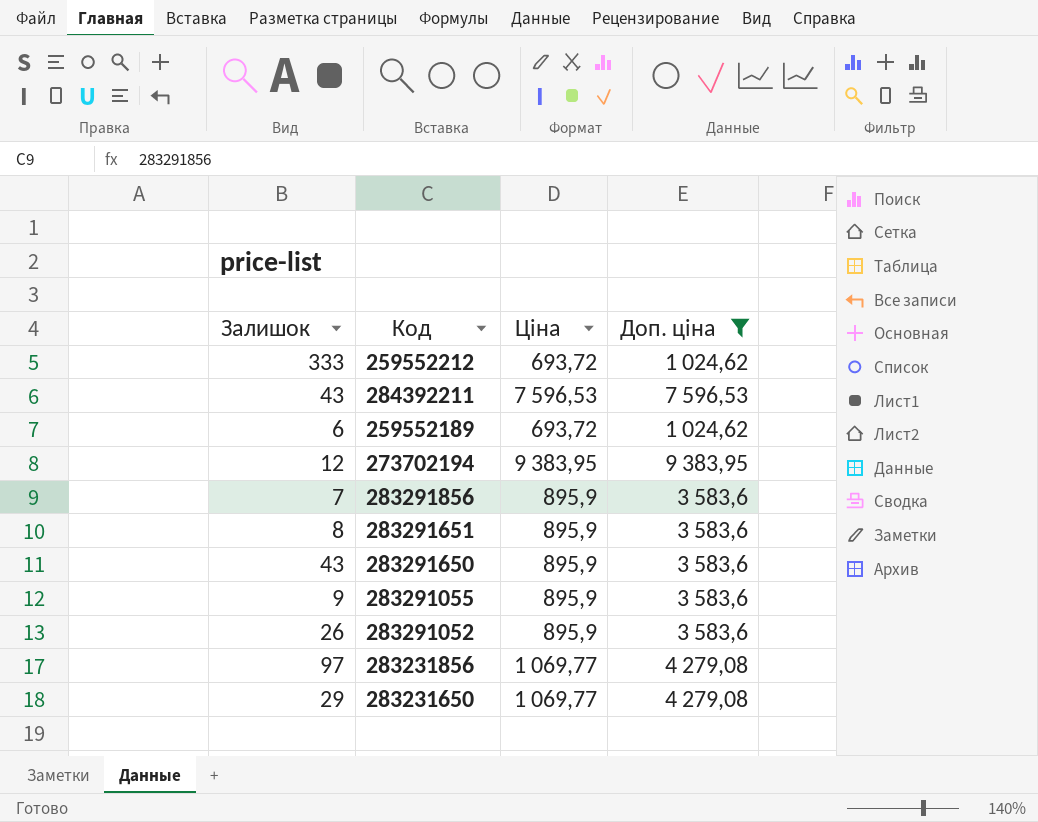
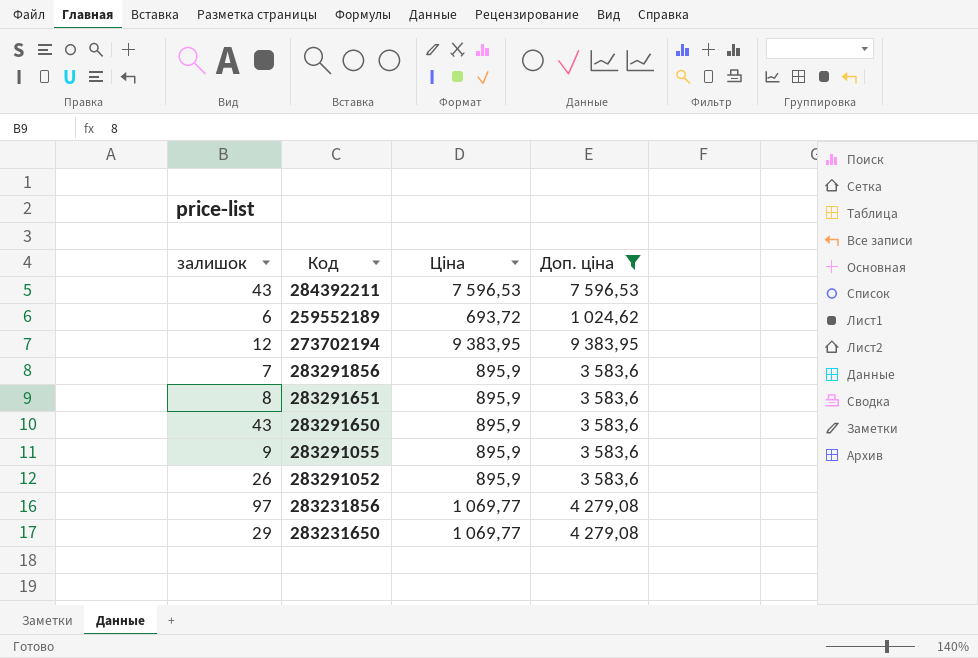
column name: Залишок -> залишок
row 259552212: 333 | 693,72 | 1 024,62 -> none

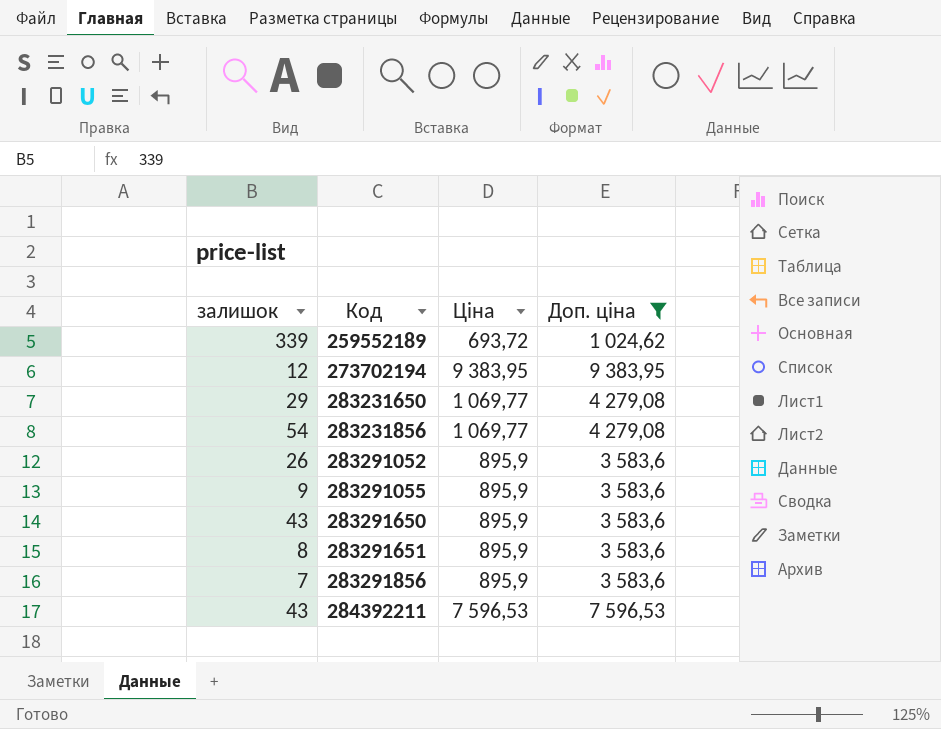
row order: none -> Код ascending
259552189 | залишок: 6 -> 339
283231856 | залишок: 97 -> 54

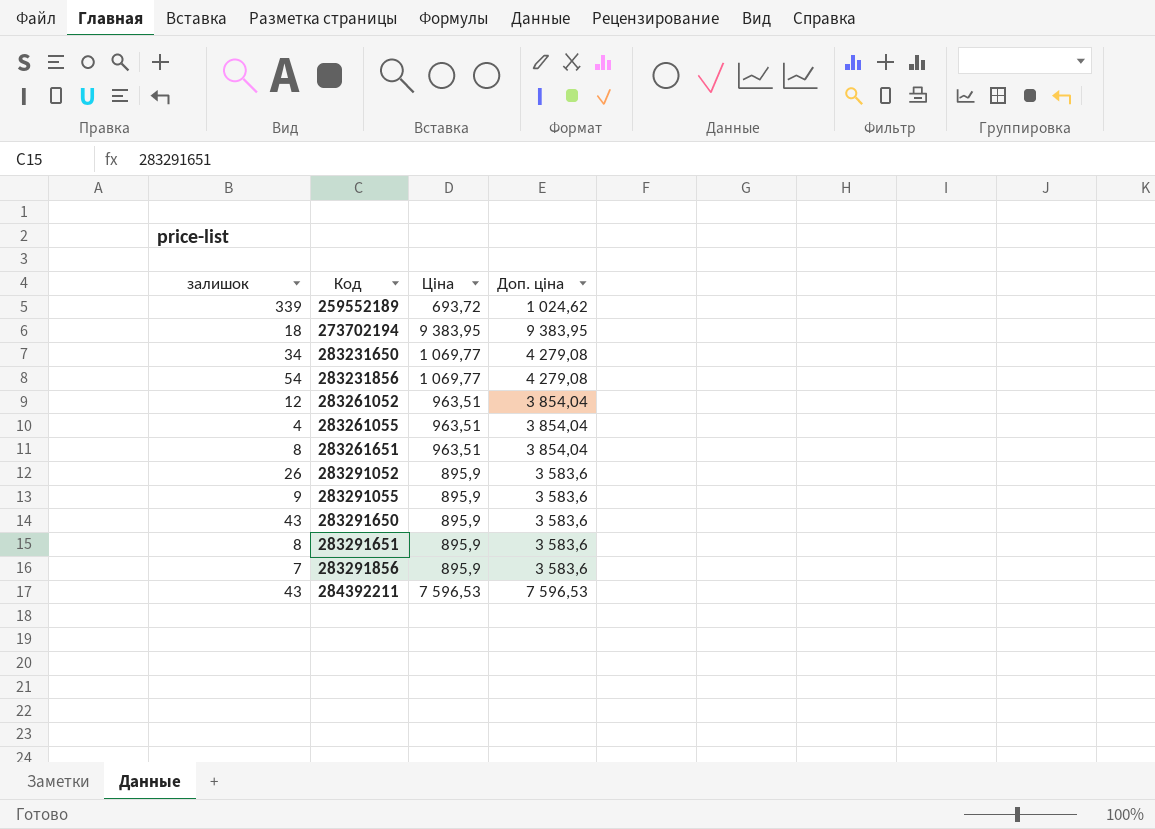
filter: Доп. ціна != 3 854,04 -> none
273702194 | залишок: 12 -> 18
283231650 | залишок: 29 -> 34

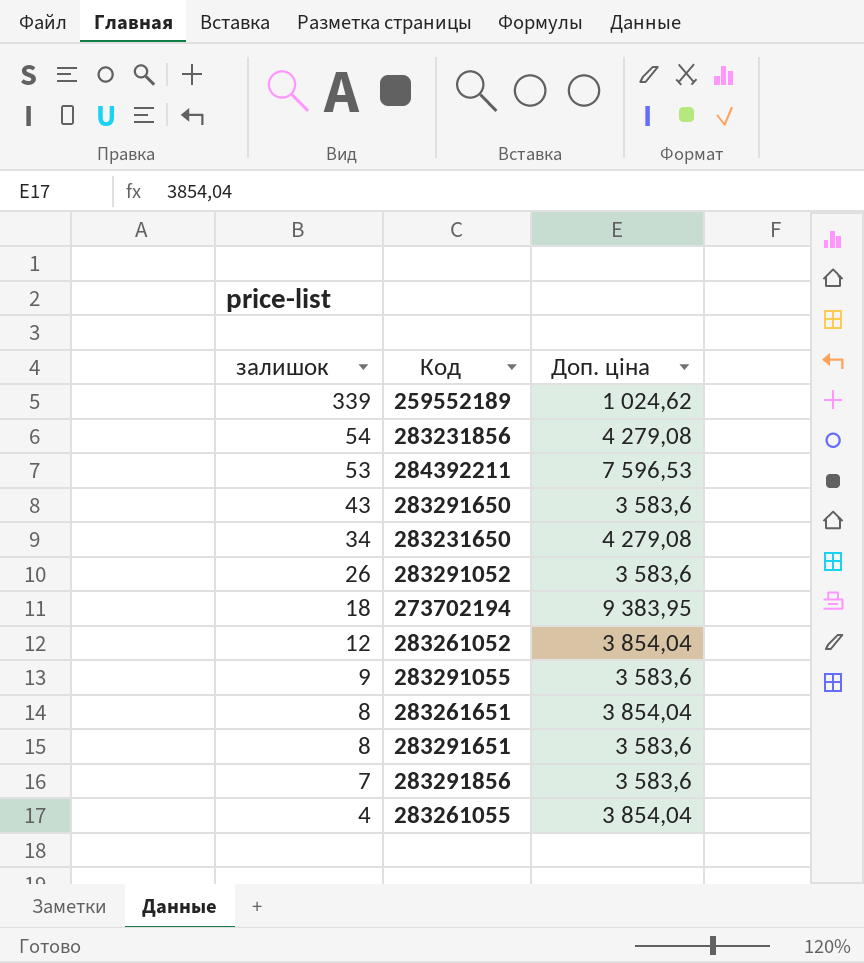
row order: Код ascending -> залишок descending
column Ціна | position: 3 -> none
284392211 | залишок: 43 -> 53

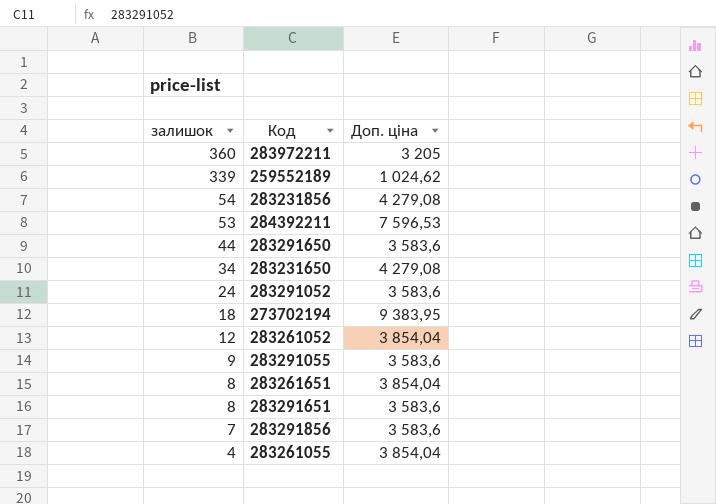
row 283972211: none -> 360 | 3 205
283291650 | залишок: 43 -> 44
283291052 | залишок: 26 -> 24

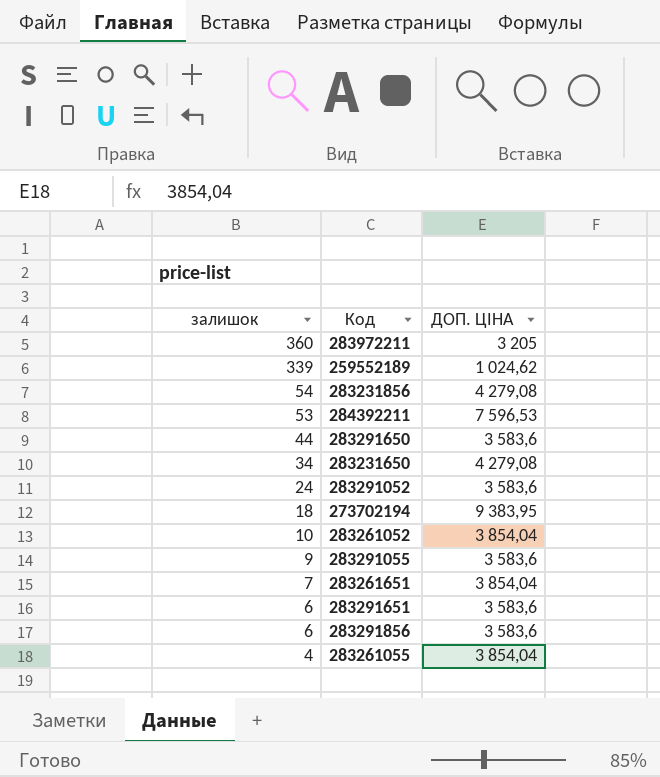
column name: Доп. ціна -> ДОП. ЦІНА
283261052 | залишок: 12 -> 10
283261651 | залишок: 8 -> 7
283291651 | залишок: 8 -> 6
283291856 | залишок: 7 -> 6

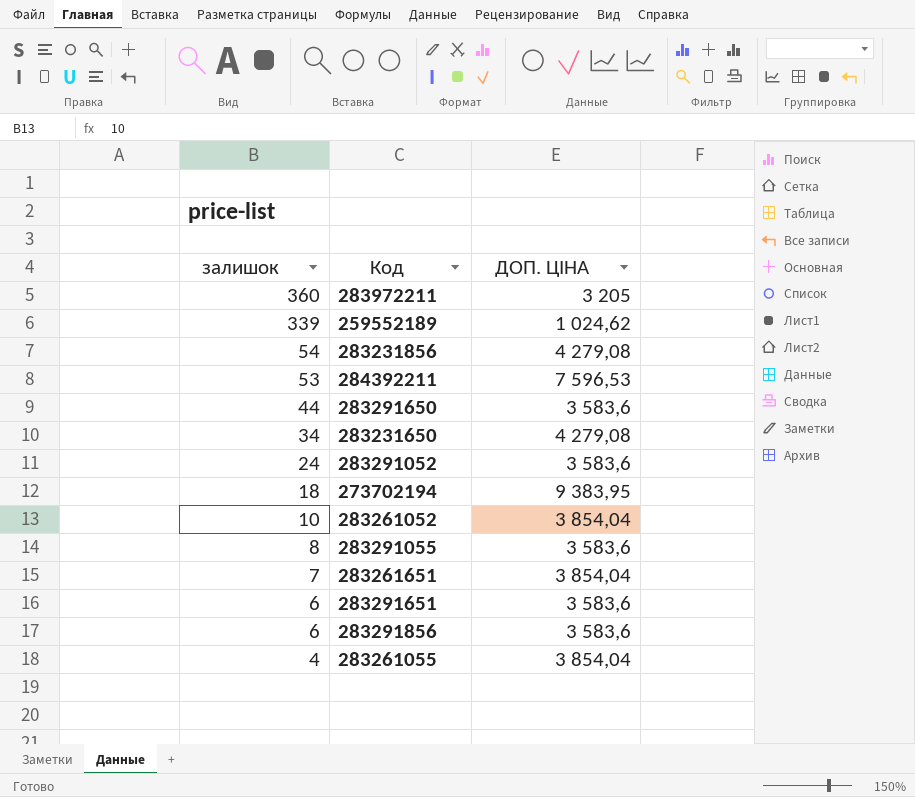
283291055 | залишок: 9 -> 8

